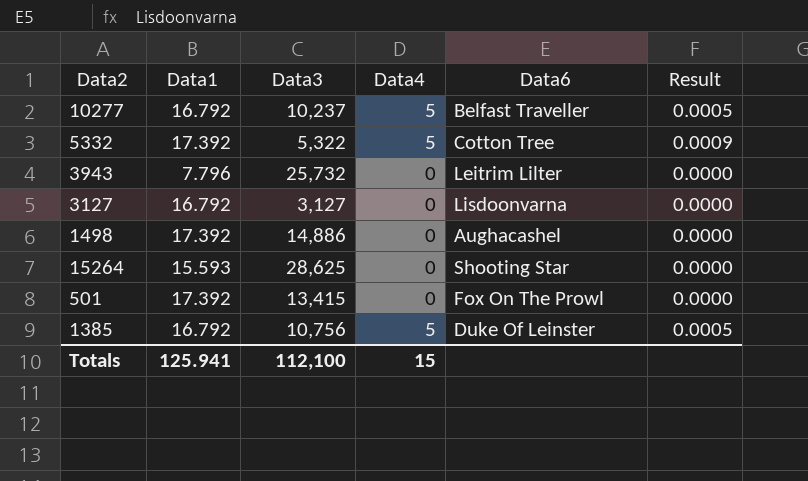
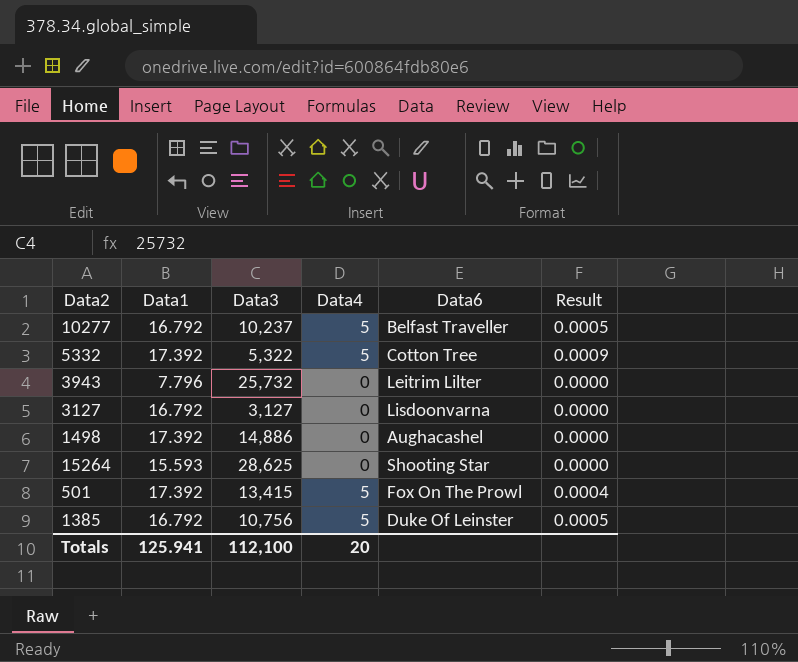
501 | Data4: 0 -> 5
501 | Result: 0.0000 -> 0.0004
Totals | Data4: 15 -> 20

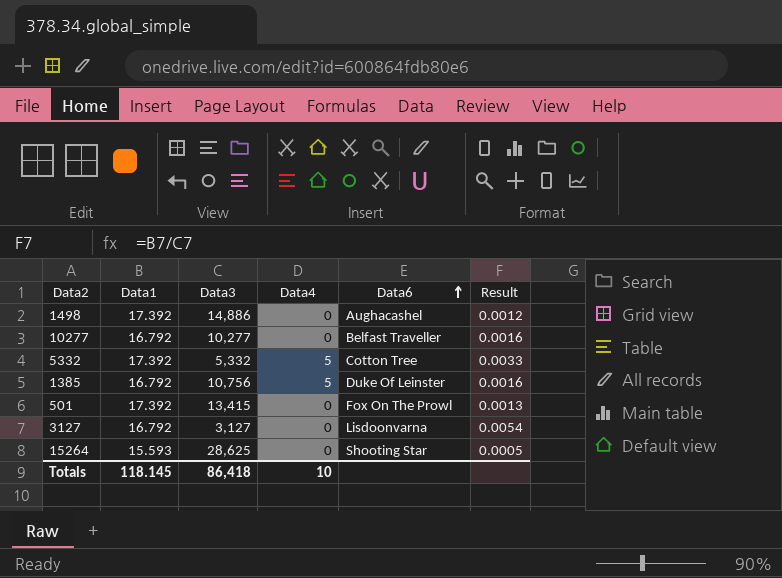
row order: none -> Data6 ascending
column Result | formula: [Data4] / [Data3] -> [Data1] / [Data3]
row 3943: 7.796 | 25,732 | 0 | Leitrim Lilter | 0.0000 -> none
10277 | Data3: 10,237 -> 10,277
10277 | Data4: 5 -> 0
5332 | Data3: 5,322 -> 5,332
501 | Data4: 5 -> 0
Totals | Data1: 125.941 -> 118.145
Totals | Data3: 112,100 -> 86,418
Totals | Data4: 20 -> 10

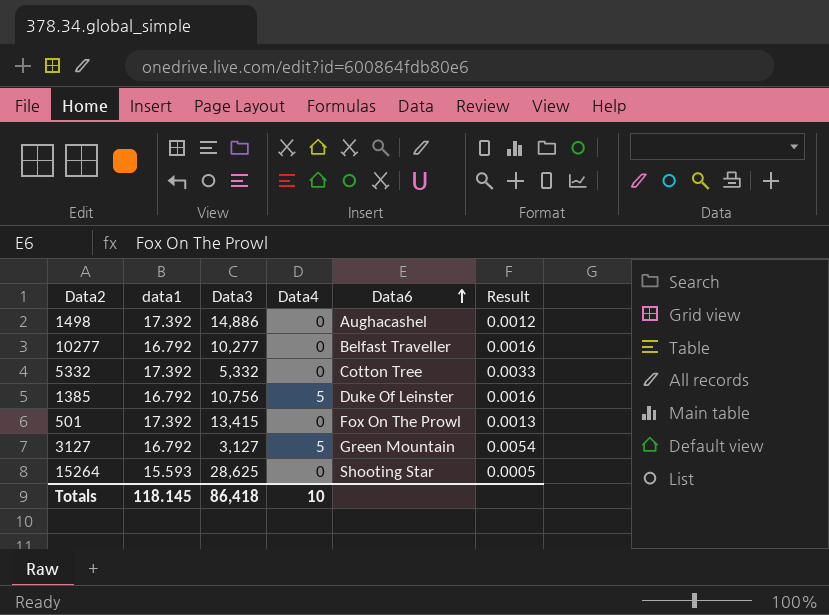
column name: Data1 -> data1
5332 | Data4: 5 -> 0
3127 | Data4: 0 -> 5
3127 | Data6: Lisdoonvarna -> Green Mountain

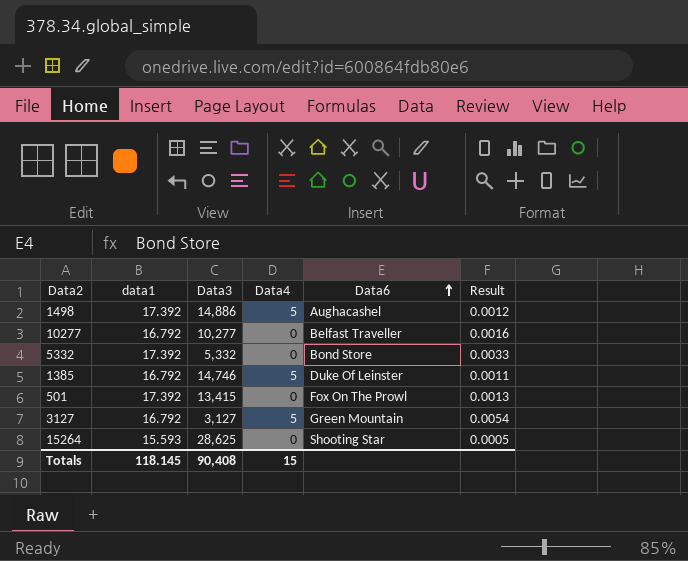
1498 | Data4: 0 -> 5
5332 | Data6: Cotton Tree -> Bond Store
1385 | Data3: 10,756 -> 14,746
1385 | Result: 0.0016 -> 0.0011
Totals | Data3: 86,418 -> 90,408
Totals | Data4: 10 -> 15

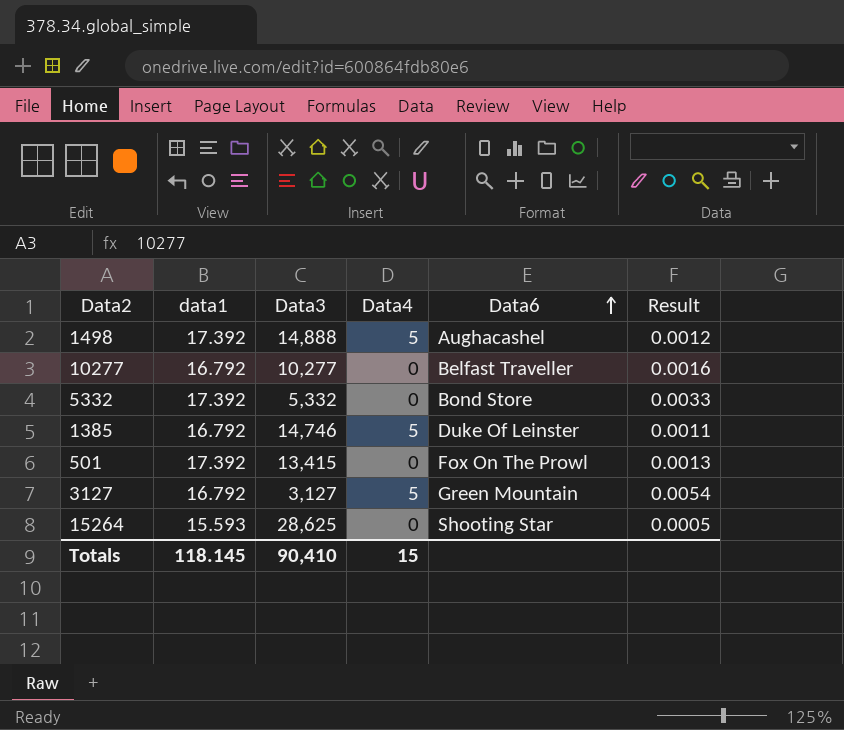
1498 | Data3: 14,886 -> 14,888
Totals | Data3: 90,408 -> 90,410

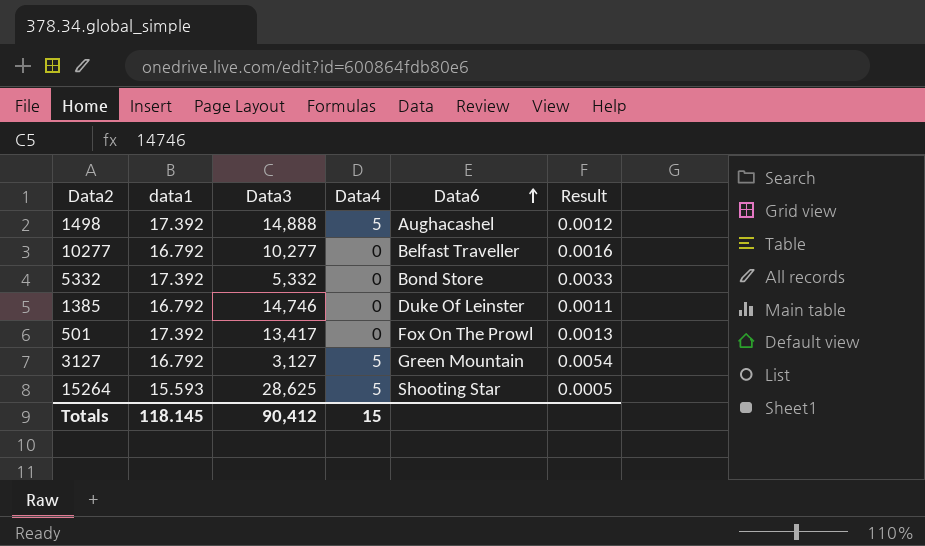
1385 | Data4: 5 -> 0
501 | Data3: 13,415 -> 13,417
15264 | Data4: 0 -> 5
Totals | Data3: 90,410 -> 90,412

